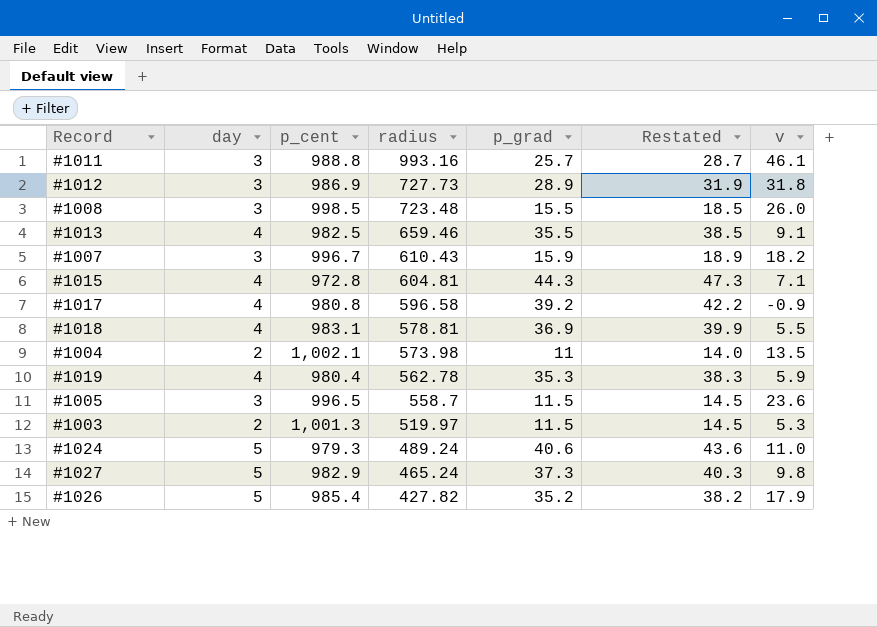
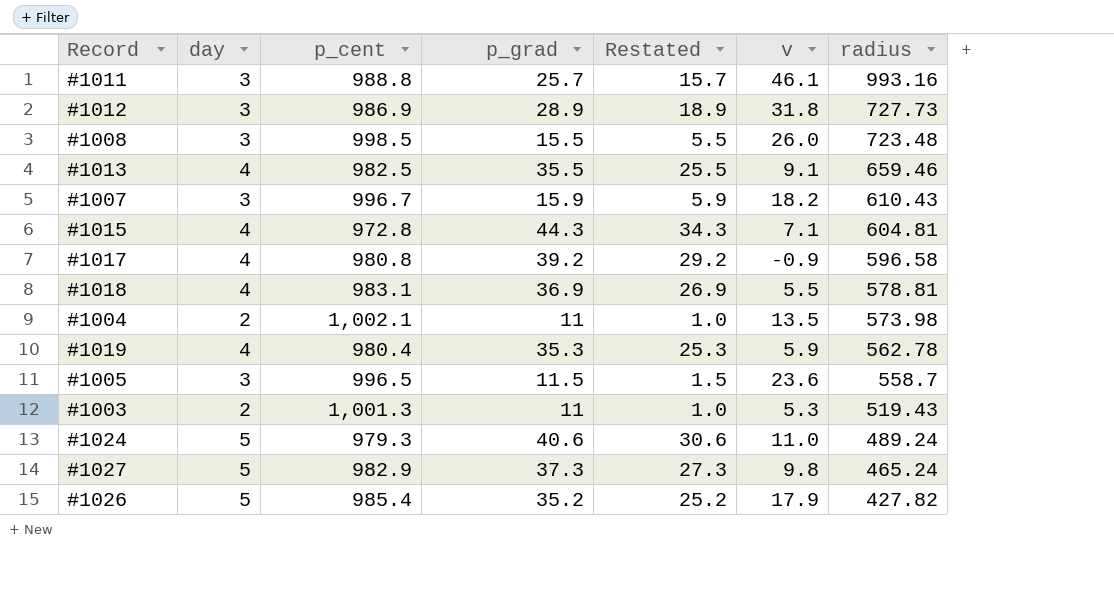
column Restated | formula: [p_grad] + 3 -> [p_grad] - 10
column radius | position: 4 -> 7
#1003 | p_grad: 11.5 -> 11
#1003 | radius: 519.97 -> 519.43

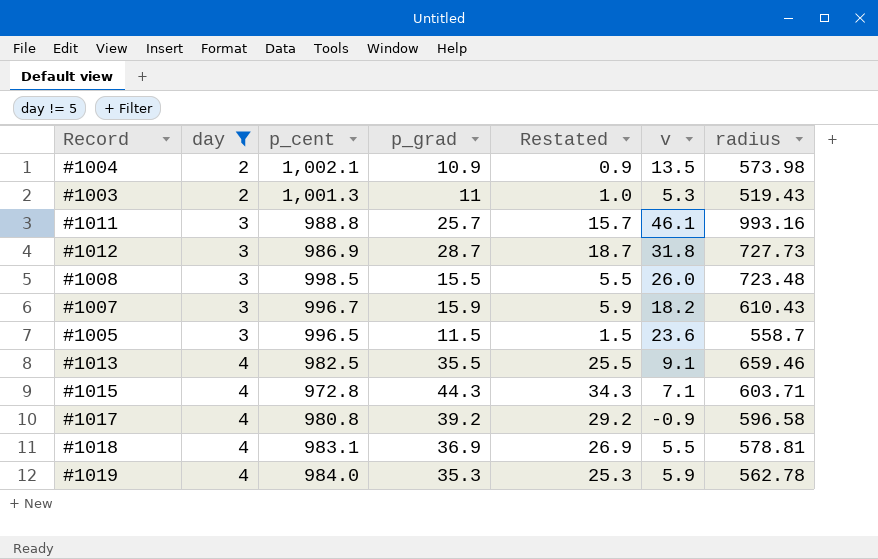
filter: none -> day != 5
row order: radius descending -> day ascending
#1004 | p_grad: 11 -> 10.9
#1004 | Restated: 1.0 -> 0.9
#1012 | p_grad: 28.9 -> 28.7
#1012 | Restated: 18.9 -> 18.7
#1015 | radius: 604.81 -> 603.71
#1019 | p_cent: 980.4 -> 984.0

